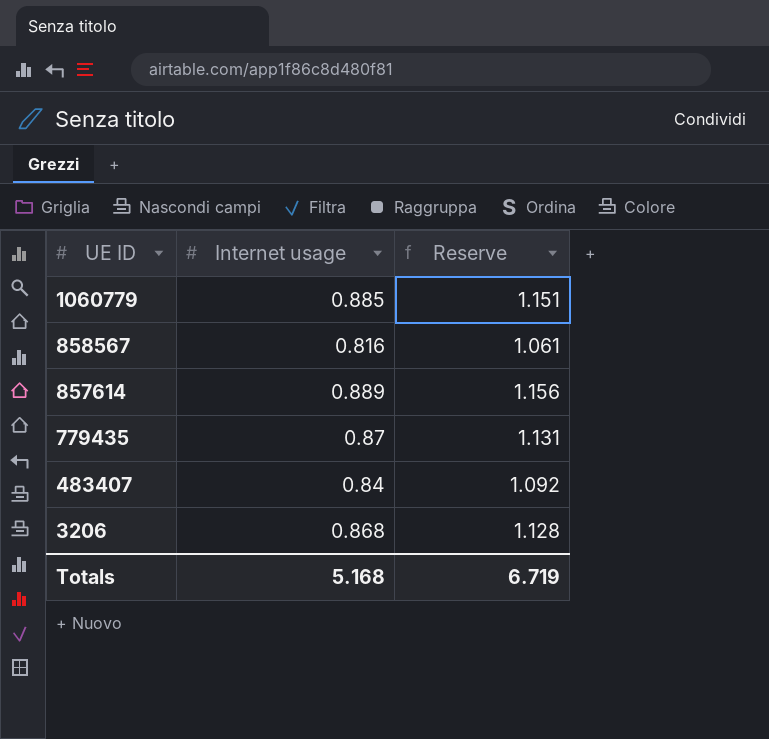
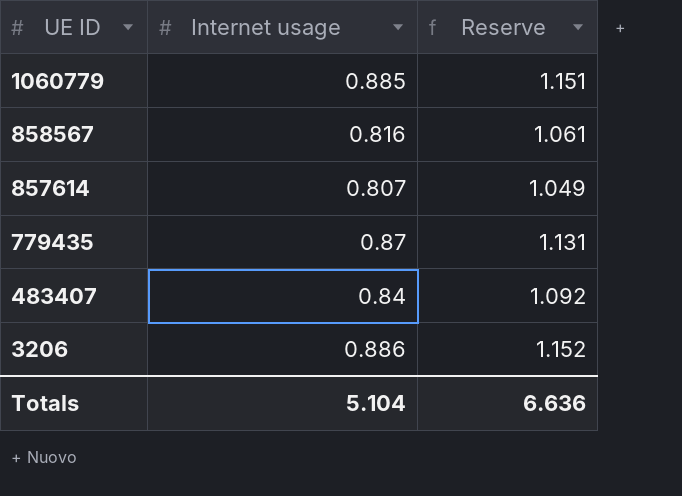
857614 | Internet usage: 0.889 -> 0.807
857614 | Reserve: 1.156 -> 1.049
3206 | Internet usage: 0.868 -> 0.886
3206 | Reserve: 1.128 -> 1.152
Totals | Internet usage: 5.168 -> 5.104
Totals | Reserve: 6.719 -> 6.636

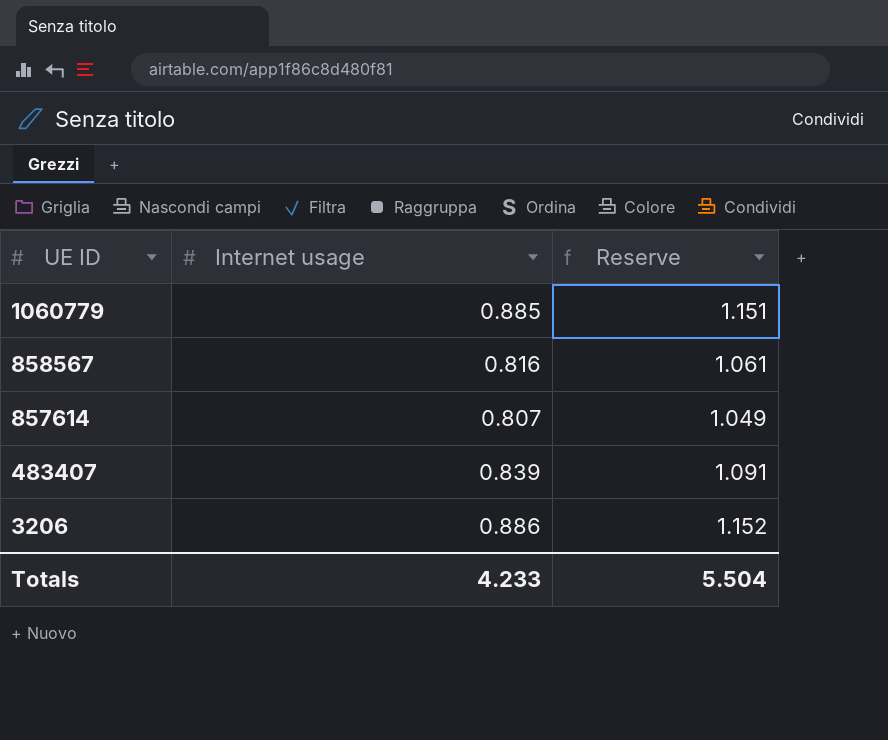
row 779435: 0.87 | 1.131 -> none
483407 | Internet usage: 0.84 -> 0.839
483407 | Reserve: 1.092 -> 1.091
Totals | Internet usage: 5.104 -> 4.233
Totals | Reserve: 6.636 -> 5.504

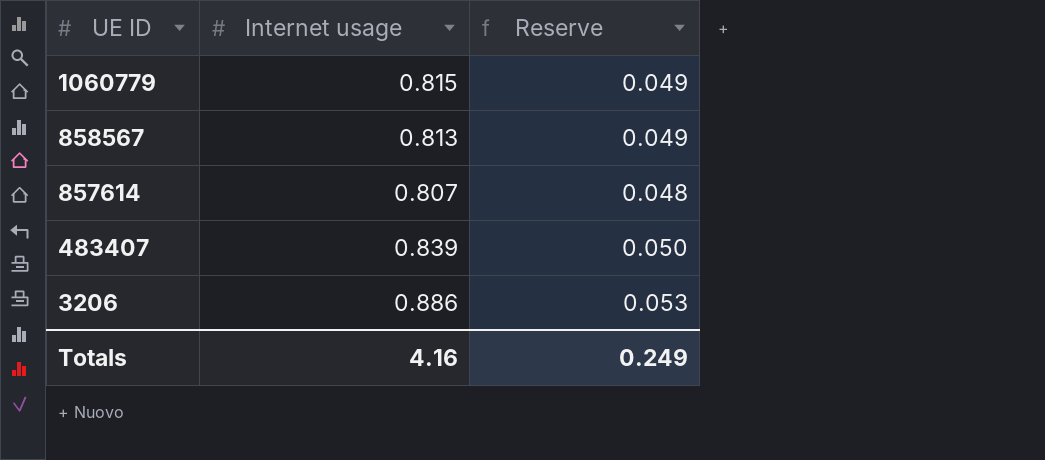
column Reserve | formula: [Internet usage] * 1.3 -> [Internet usage] * 0.06
1060779 | Internet usage: 0.885 -> 0.815
858567 | Internet usage: 0.816 -> 0.813
Totals | Internet usage: 4.233 -> 4.16
Totals | Reserve: 5.504 -> 0.249

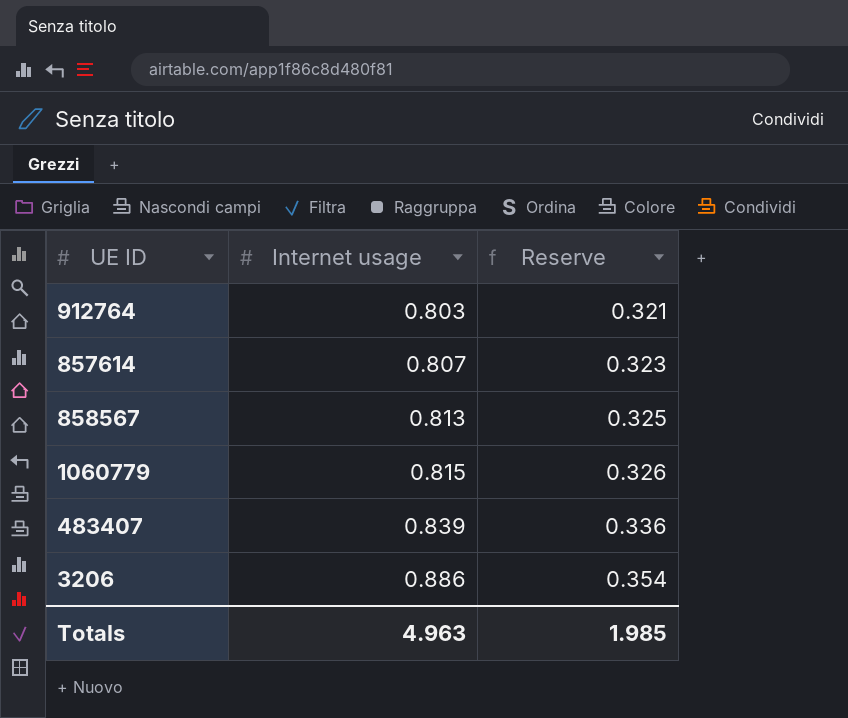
row order: UE ID descending -> Internet usage ascending
column Reserve | formula: [Internet usage] * 0.06 -> [Internet usage] * 0.4
row 912764: none -> 0.803 | 0.321
Totals | Internet usage: 4.16 -> 4.963
Totals | Reserve: 0.249 -> 1.985

